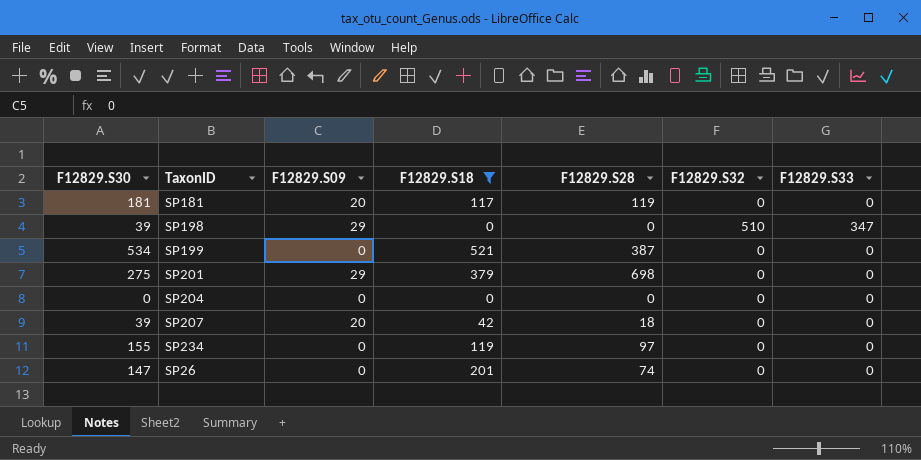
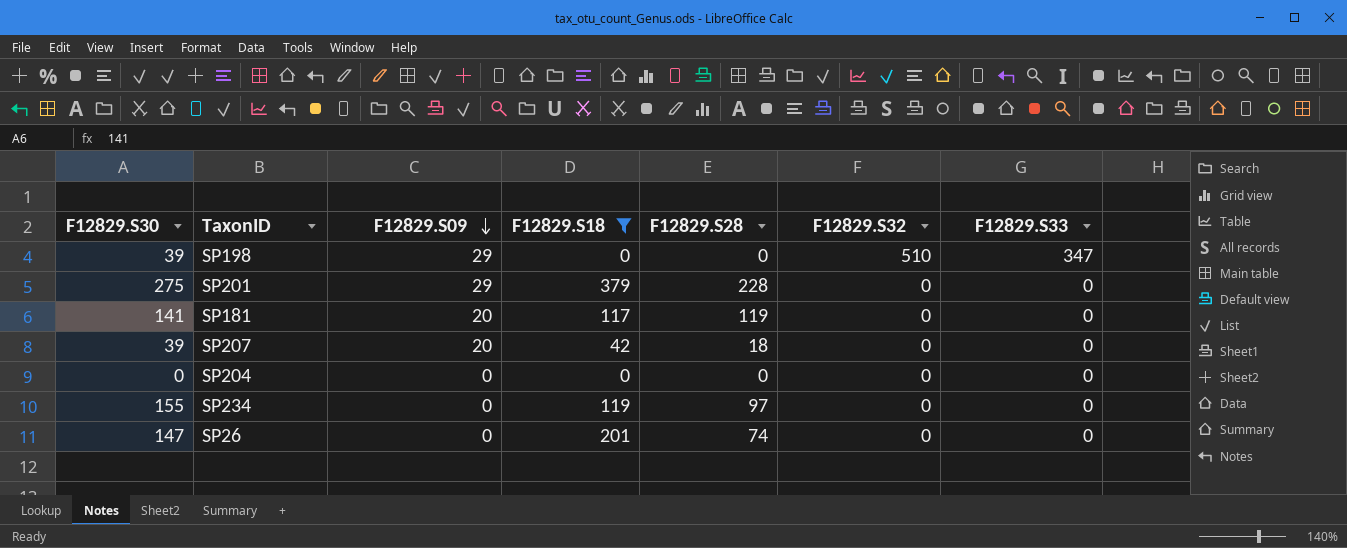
row order: none -> F12829.S09 descending
row SP199: 534 | 0 | 521 | 387 | 0 | 0 -> none
SP201 | F12829.S28: 698 -> 228
SP181 | F12829.S30: 181 -> 141

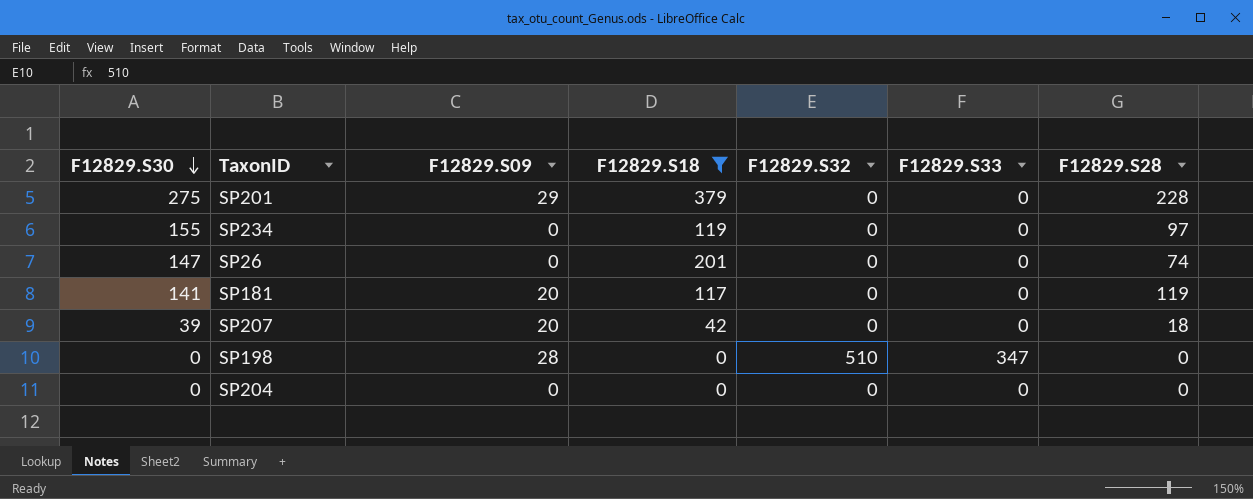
row order: F12829.S09 descending -> F12829.S30 descending
column F12829.S28 | position: 5 -> 7
SP198 | F12829.S30: 39 -> 0
SP198 | F12829.S09: 29 -> 28

